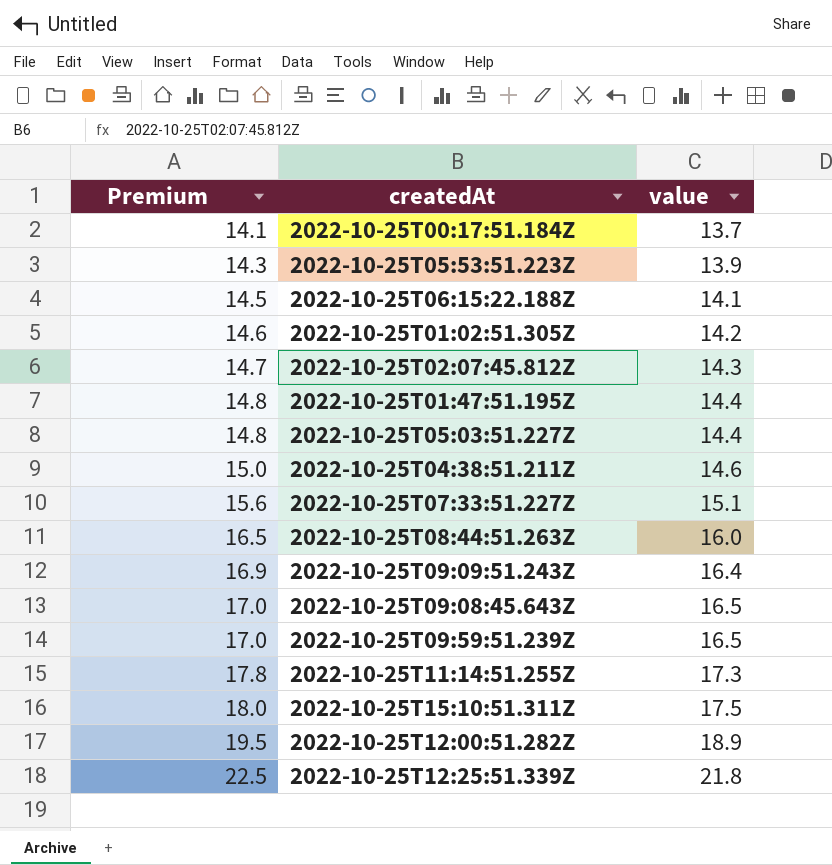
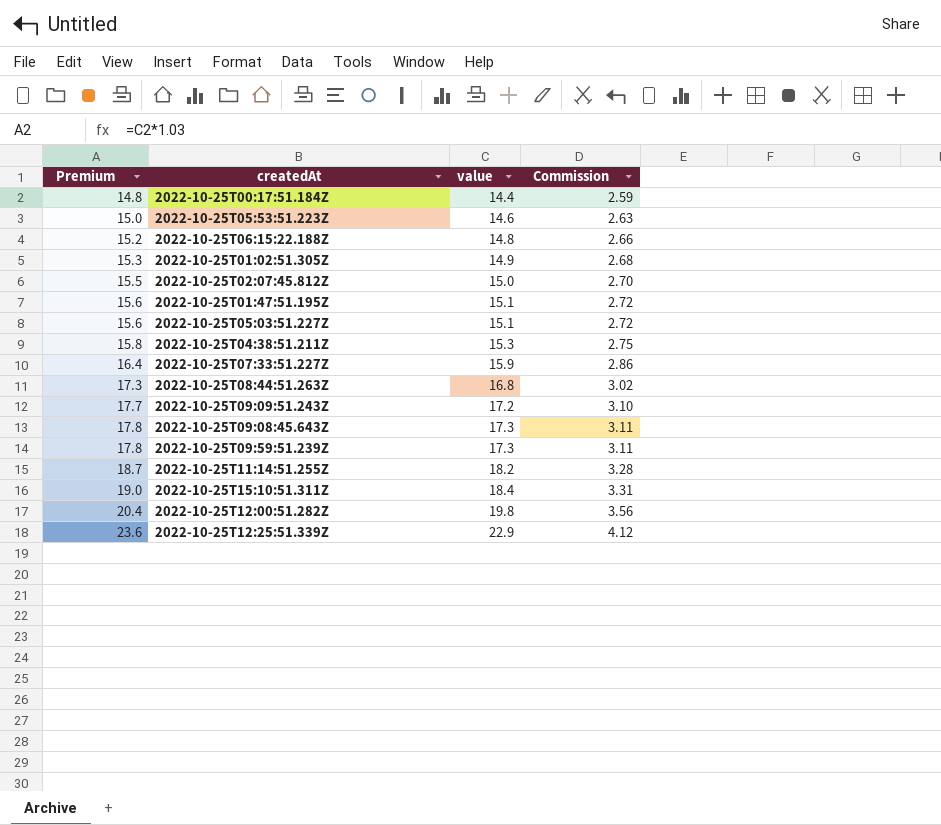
column Commission | formula: none -> [value] * 0.18
2022-10-25T00:17:51.184Z | Premium: 14.1 -> 14.8
2022-10-25T00:17:51.184Z | value: 13.7 -> 14.4
2022-10-25T05:53:51.223Z | Premium: 14.3 -> 15.0
2022-10-25T05:53:51.223Z | value: 13.9 -> 14.6
2022-10-25T06:15:22.188Z | Premium: 14.5 -> 15.2
2022-10-25T06:15:22.188Z | value: 14.1 -> 14.8
2022-10-25T01:02:51.305Z | Premium: 14.6 -> 15.3
2022-10-25T01:02:51.305Z | value: 14.2 -> 14.9
2022-10-25T02:07:45.812Z | Premium: 14.7 -> 15.5
2022-10-25T02:07:45.812Z | value: 14.3 -> 15.0
2022-10-25T01:47:51.195Z | Premium: 14.8 -> 15.6
2022-10-25T01:47:51.195Z | value: 14.4 -> 15.1
2022-10-25T05:03:51.227Z | Premium: 14.8 -> 15.6
2022-10-25T05:03:51.227Z | value: 14.4 -> 15.1
2022-10-25T04:38:51.211Z | Premium: 15.0 -> 15.8
2022-10-25T04:38:51.211Z | value: 14.6 -> 15.3
2022-10-25T07:33:51.227Z | Premium: 15.6 -> 16.4
2022-10-25T07:33:51.227Z | value: 15.1 -> 15.9
2022-10-25T08:44:51.263Z | Premium: 16.5 -> 17.3
2022-10-25T08:44:51.263Z | value: 16.0 -> 16.8
2022-10-25T09:09:51.243Z | Premium: 16.9 -> 17.7
2022-10-25T09:09:51.243Z | value: 16.4 -> 17.2
2022-10-25T09:08:45.643Z | Premium: 17.0 -> 17.8
2022-10-25T09:08:45.643Z | value: 16.5 -> 17.3
2022-10-25T09:59:51.239Z | Premium: 17.0 -> 17.8
2022-10-25T09:59:51.239Z | value: 16.5 -> 17.3
2022-10-25T11:14:51.255Z | Premium: 17.8 -> 18.7
2022-10-25T11:14:51.255Z | value: 17.3 -> 18.2
2022-10-25T15:10:51.311Z | Premium: 18.0 -> 19.0
2022-10-25T15:10:51.311Z | value: 17.5 -> 18.4
2022-10-25T12:00:51.282Z | Premium: 19.5 -> 20.4
2022-10-25T12:00:51.282Z | value: 18.9 -> 19.8
2022-10-25T12:25:51.339Z | Premium: 22.5 -> 23.6
2022-10-25T12:25:51.339Z | value: 21.8 -> 22.9

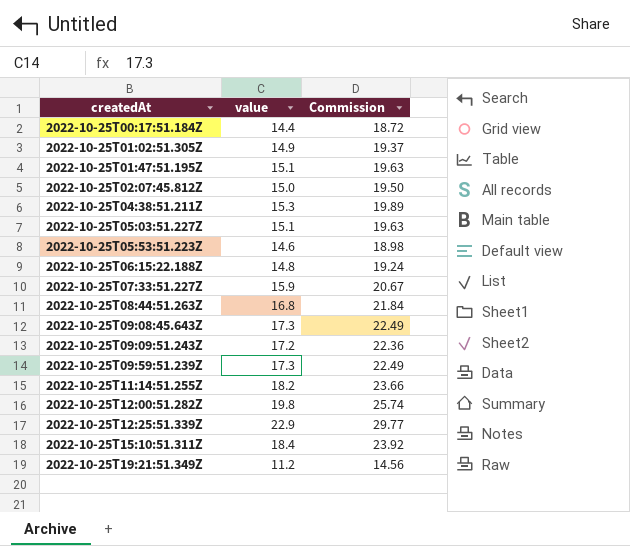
row order: Premium ascending -> createdAt ascending
column Premium | formula: [value] * 1.03 -> none
column Commission | formula: [value] * 0.18 -> [value] * 1.3
row 2022-10-25T19:21:51.349Z: none -> 11.2 | 14.56

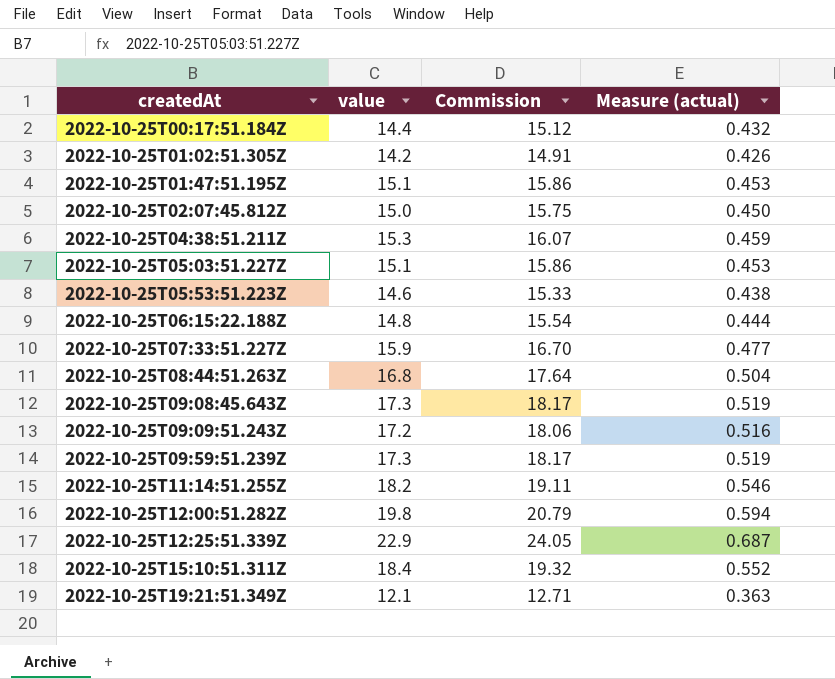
column Commission | formula: [value] * 1.3 -> [value] * 1.05
column Measure (actual) | formula: none -> [value] * 0.03
2022-10-25T01:02:51.305Z | value: 14.9 -> 14.2
2022-10-25T19:21:51.349Z | value: 11.2 -> 12.1

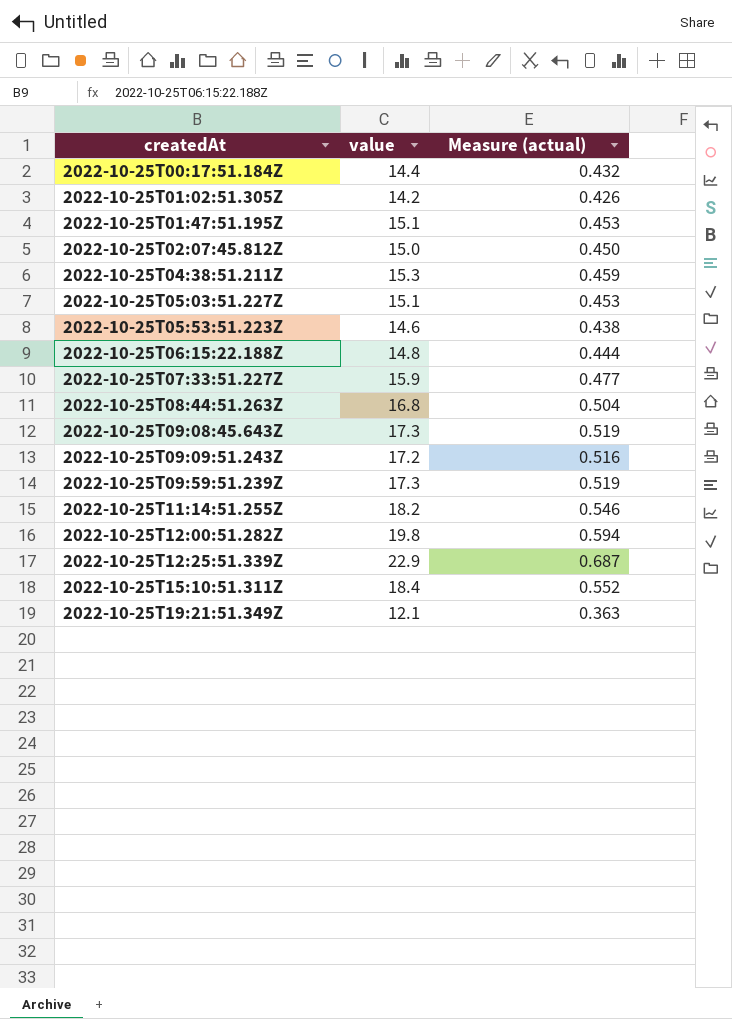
column Commission | formula: [value] * 1.05 -> none

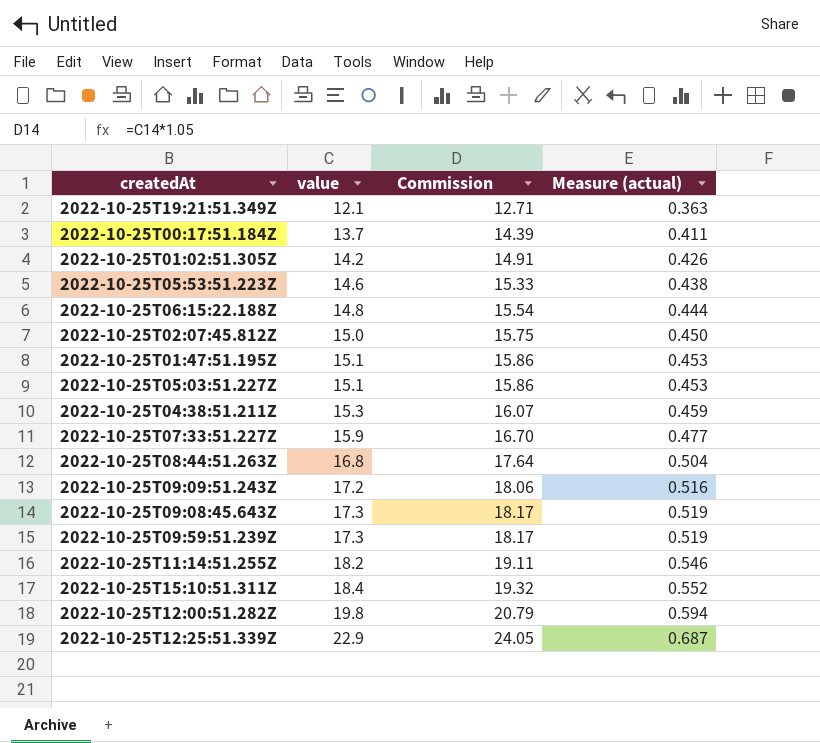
row order: createdAt ascending -> value ascending
column Commission | formula: none -> [value] * 1.05
2022-10-25T00:17:51.184Z | value: 14.4 -> 13.7
2022-10-25T00:17:51.184Z | Measure (actual): 0.432 -> 0.411

